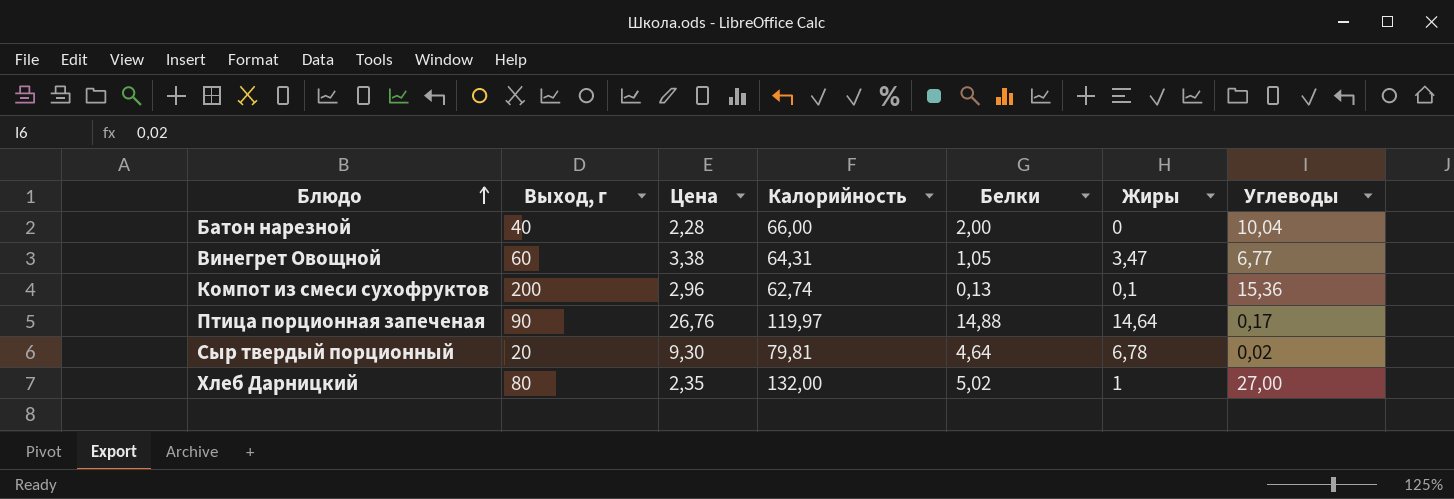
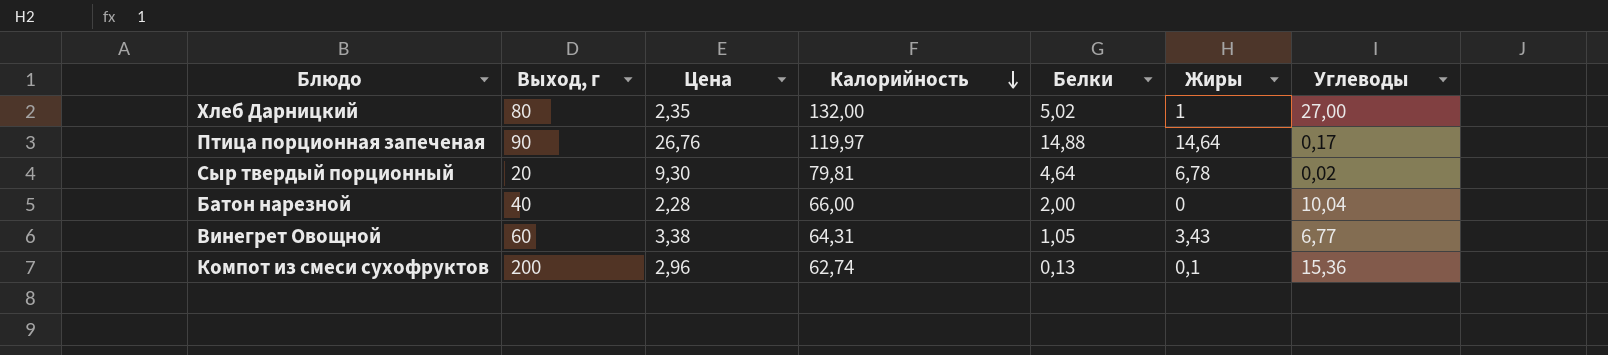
row order: Блюдо ascending -> Калорийность descending
Винегрет Овощной | Жиры: 3,47 -> 3,43

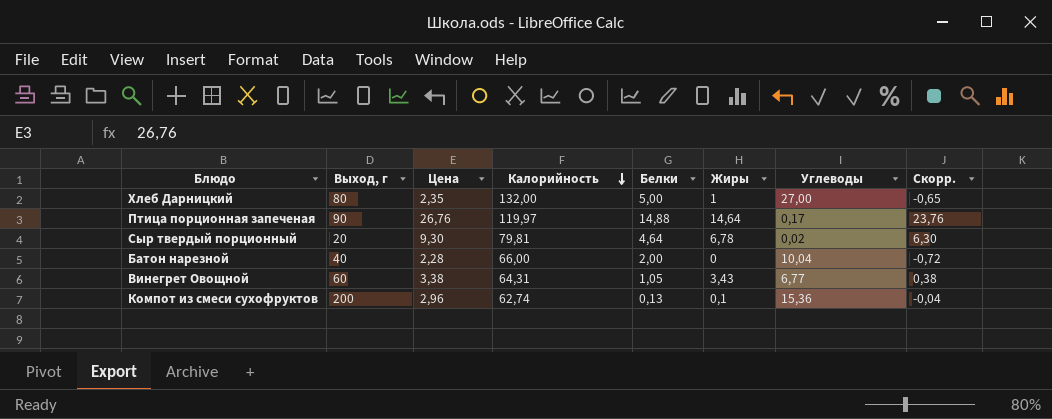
column Скорр. | formula: none -> [Цена] - 3
Хлеб Дарницкий | Белки: 5,02 -> 5,00

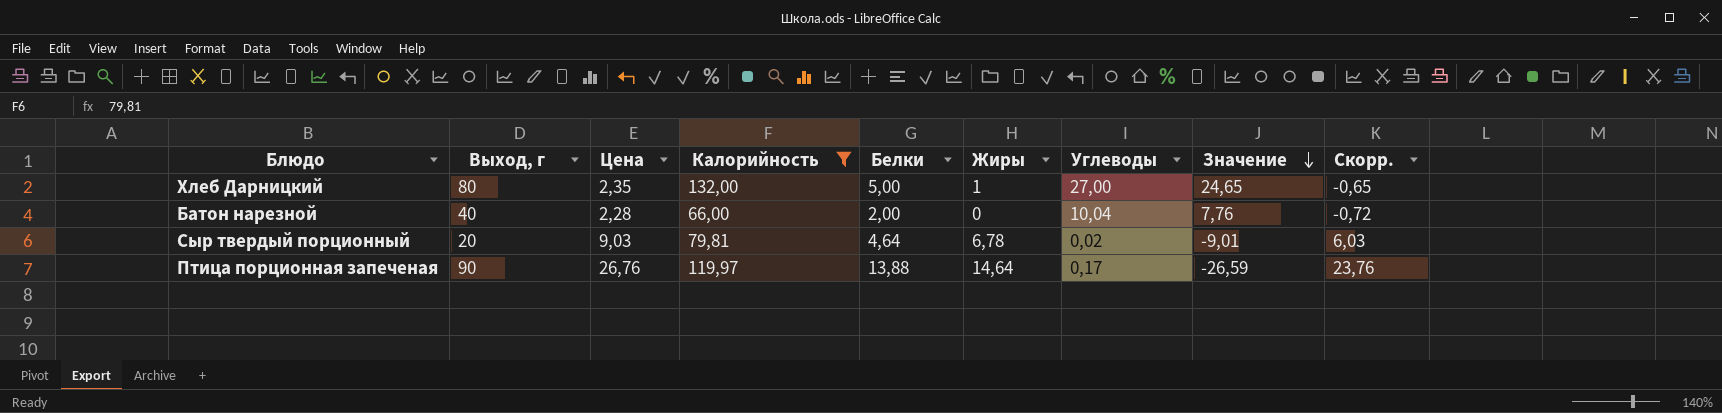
filter: none -> Калорийность >= 66,00
row order: Калорийность descending -> Значение descending
column Значение | formula: none -> [Углеводы] - [Цена]
Сыр твердый порционный | Цена: 9,30 -> 9,03
Сыр твердый порционный | Скорр.: 6,30 -> 6,03
Птица порционная запеченая | Белки: 14,88 -> 13,88

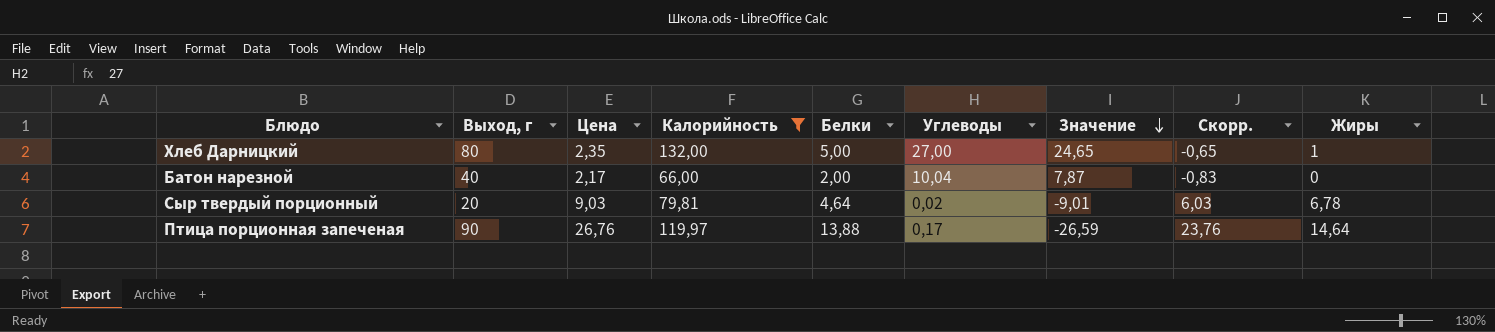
column Жиры | position: 6 -> 9
Батон нарезной | Цена: 2,28 -> 2,17
Батон нарезной | Значение: 7,76 -> 7,87
Батон нарезной | Скорр.: -0,72 -> -0,83

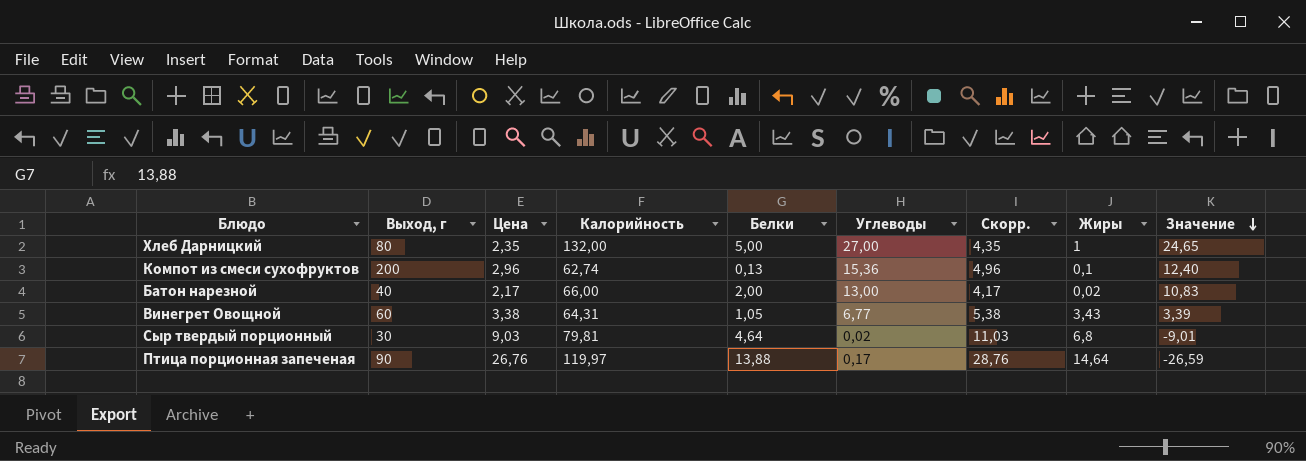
filter: Калорийность >= 66,00 -> none
column Скорр. | formula: [Цена] - 3 -> [Цена] + 2
column Значение | position: 7 -> 9
Батон нарезной | Углеводы: 10,04 -> 13,00
Батон нарезной | Жиры: 0 -> 0,02
Батон нарезной | Значение: 7,87 -> 10,83
Сыр твердый порционный | Выход, г: 20 -> 30
Сыр твердый порционный | Жиры: 6,78 -> 6,8

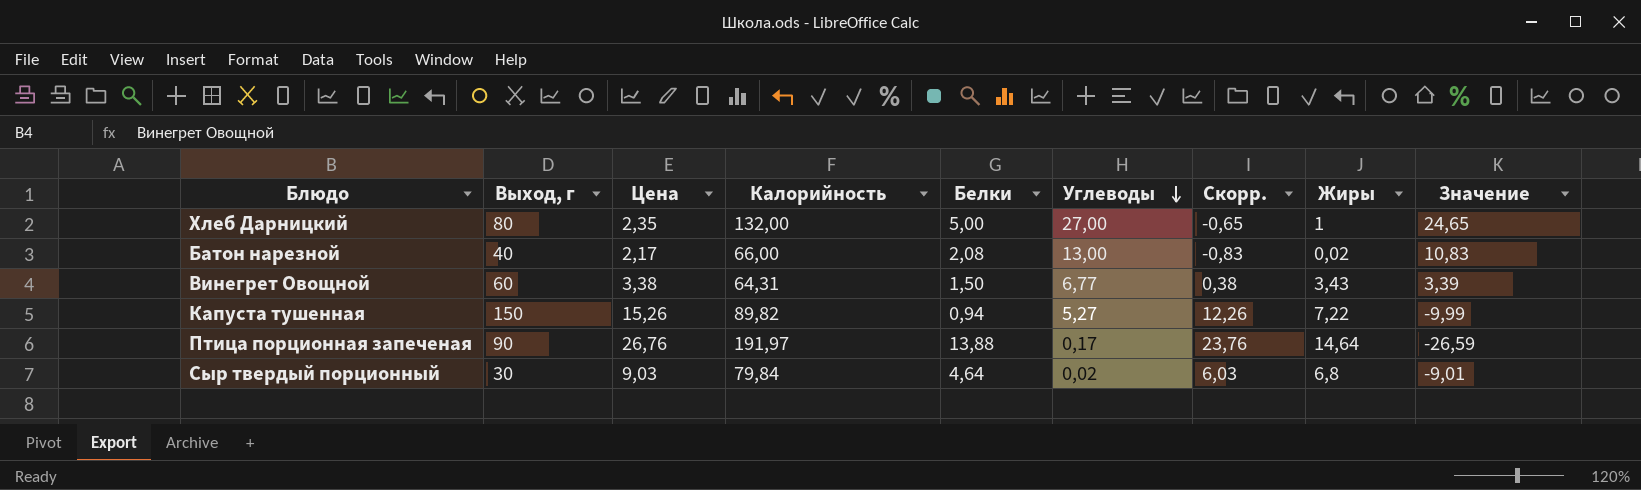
row order: Значение descending -> Углеводы descending
column Скорр. | formula: [Цена] + 2 -> [Цена] - 3
row Компот из смеси сухофруктов: 200 | 2,96 | 62,74 | 0,13 | 15,36 | 4,96 | 0,1 | 12,40 -> none
Батон нарезной | Белки: 2,00 -> 2,08
Винегрет Овощной | Белки: 1,05 -> 1,50
row Капуста тушенная: none -> 150 | 15,26 | 89,82 | 0,94 | 5,27 | 12,26 | 7,22 | -9,99
Птица порционная запеченая | Калорийность: 119,97 -> 191,97
Сыр твердый порционный | Калорийность: 79,81 -> 79,84

